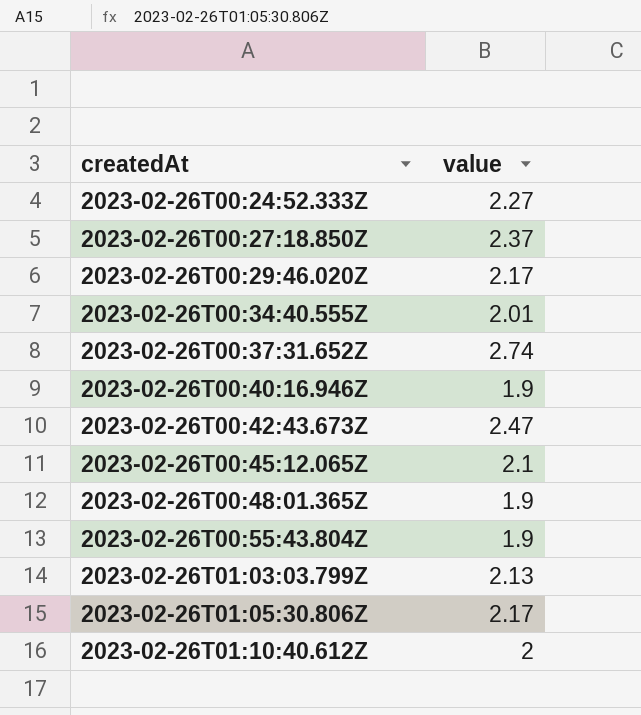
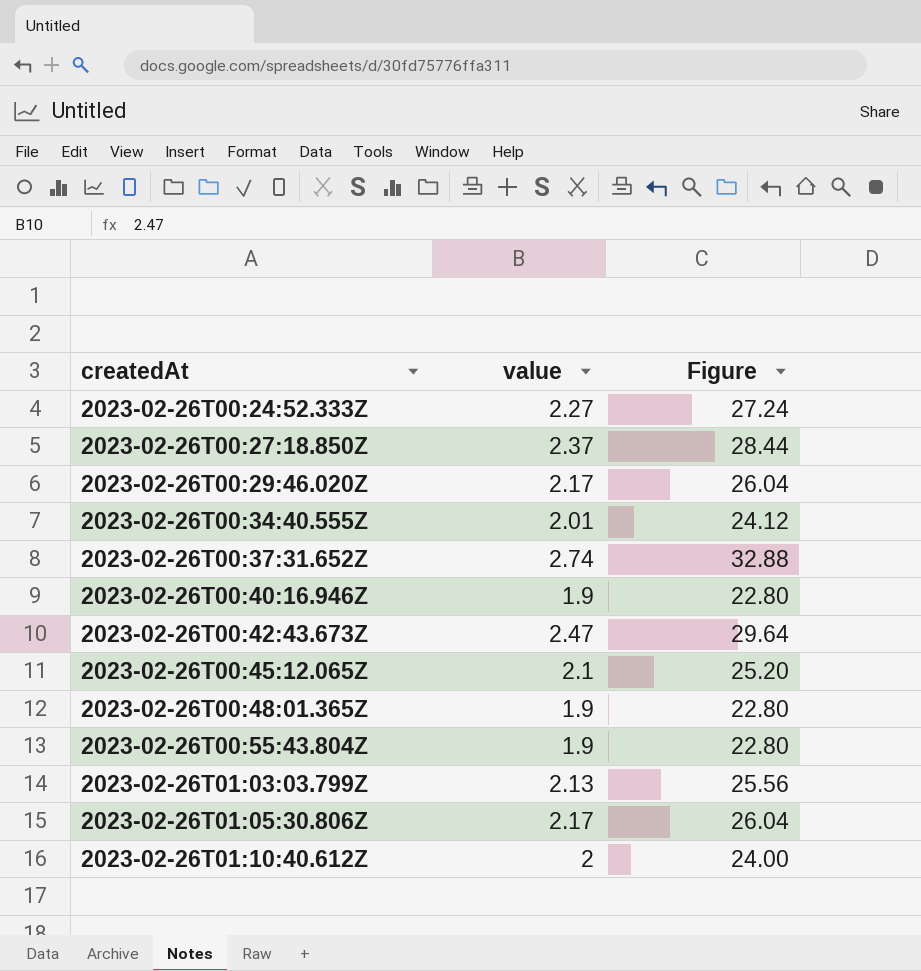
column Figure | formula: none -> [value] * 12

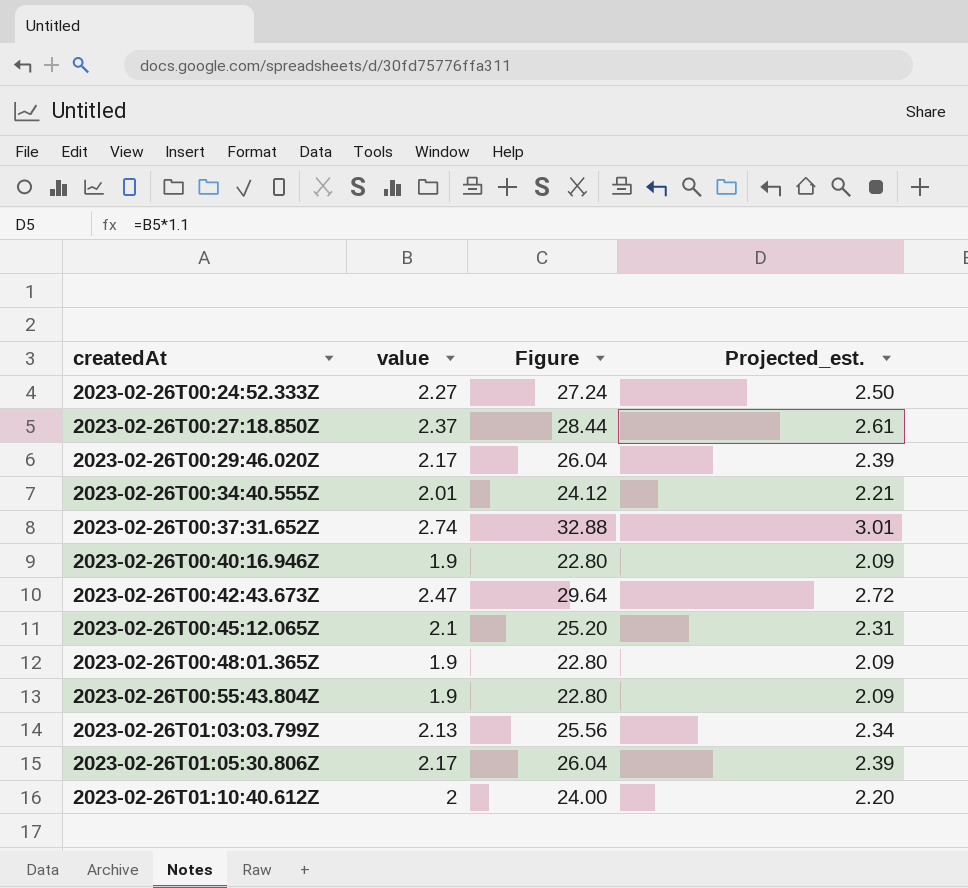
column Projected_est. | formula: none -> [value] * 1.1

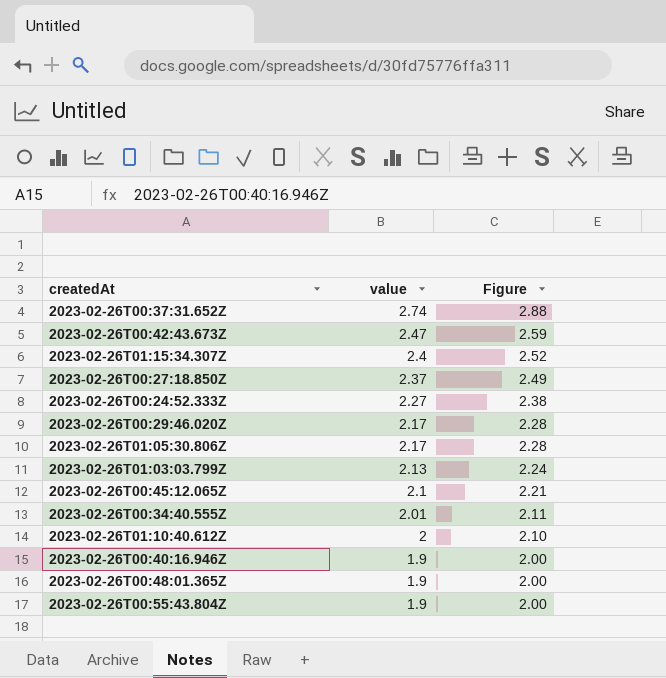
row order: createdAt ascending -> value descending
column Projected_est. | formula: [value] * 1.1 -> none
column Figure | formula: [value] * 12 -> [value] * 1.05
row 2023-02-26T01:15:34.307Z: none -> 2.4 | 2.52

